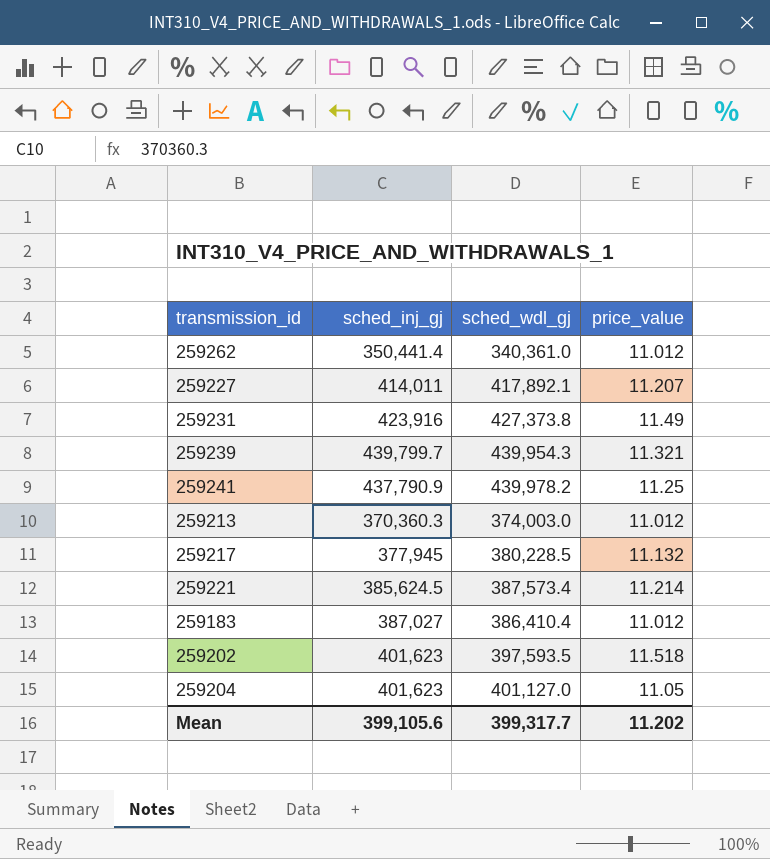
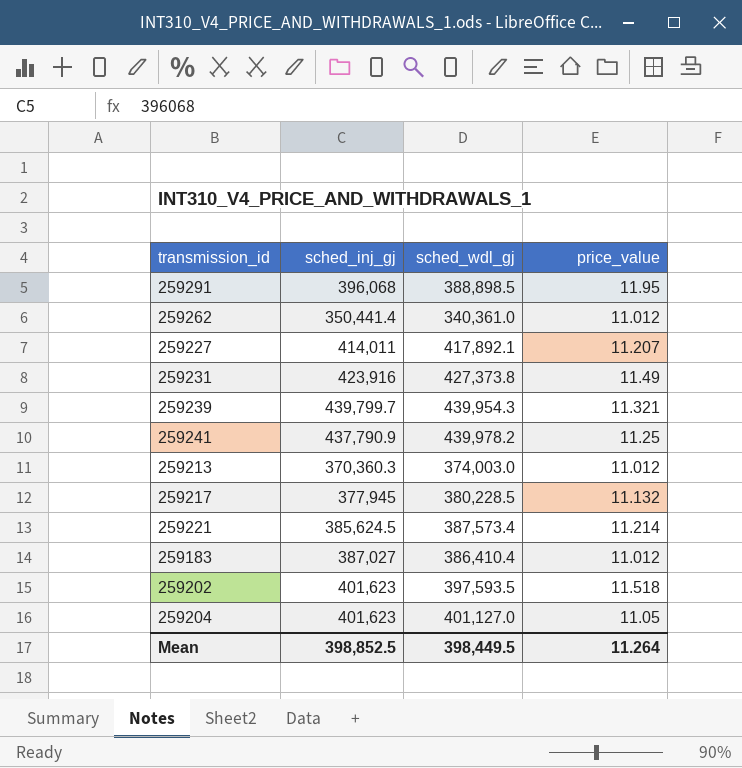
row 259291: none -> 396,068 | 388,898.5 | 11.95
Mean | sched_inj_gj: 399,105.6 -> 398,852.5
Mean | sched_wdl_gj: 399,317.7 -> 398,449.5
Mean | price_value: 11.202 -> 11.264

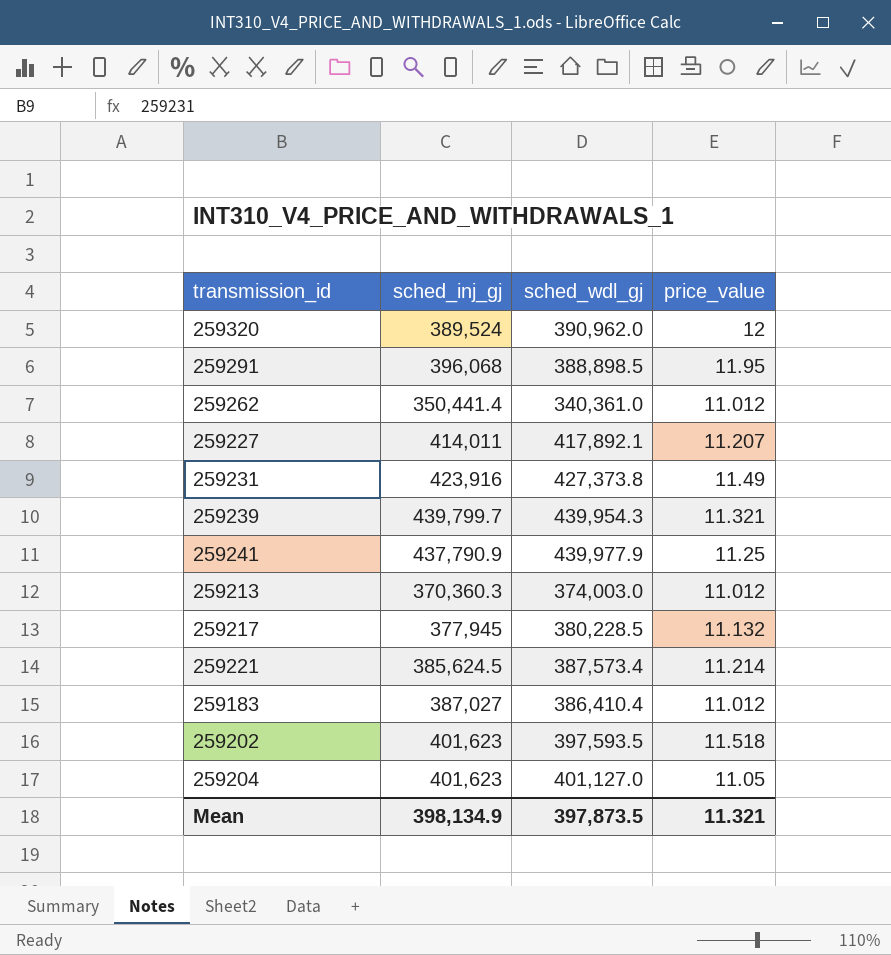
row 259320: none -> 389,524 | 390,962.0 | 12
259241 | sched_wdl_gj: 439,978.2 -> 439,977.9
Mean | sched_inj_gj: 398,852.5 -> 398,134.9
Mean | sched_wdl_gj: 398,449.5 -> 397,873.5
Mean | price_value: 11.264 -> 11.321

